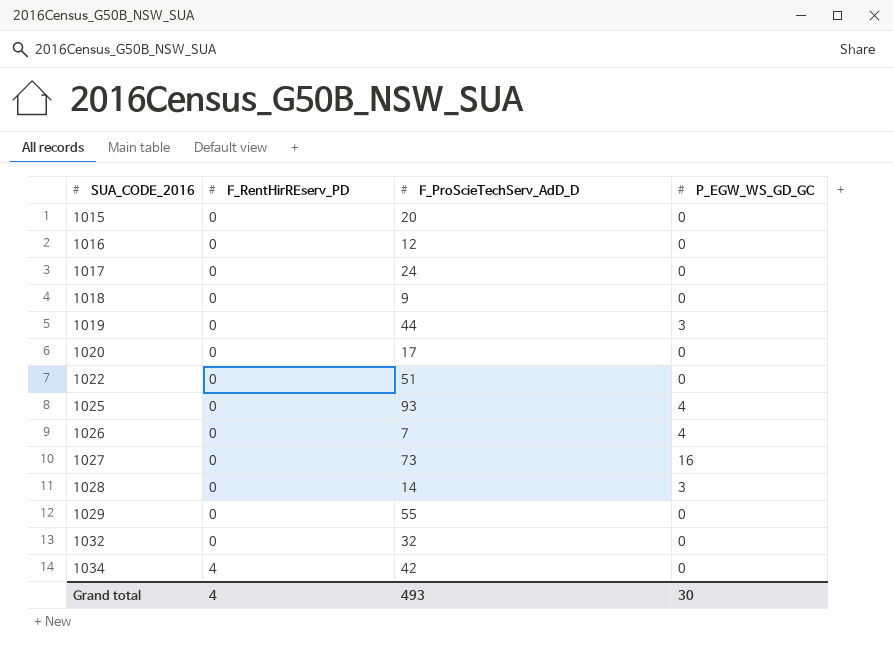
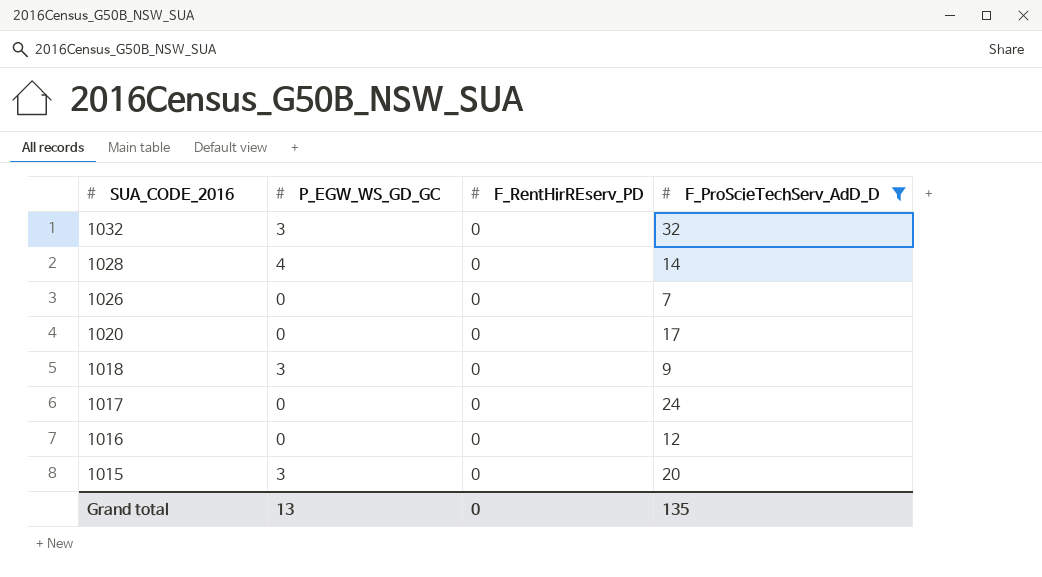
filter: none -> F_ProScieTechServ_AdD_D <= 32
row order: SUA_CODE_2016 ascending -> SUA_CODE_2016 descending
column P_EGW_WS_GD_GC | position: 4 -> 2
1032 | P_EGW_WS_GD_GC: 0 -> 3
1028 | P_EGW_WS_GD_GC: 3 -> 4
1026 | P_EGW_WS_GD_GC: 4 -> 0
1018 | P_EGW_WS_GD_GC: 0 -> 3
1015 | P_EGW_WS_GD_GC: 0 -> 3
Grand total | P_EGW_WS_GD_GC: 30 -> 13
Grand total | F_RentHirREserv_PD: 4 -> 0
Grand total | F_ProScieTechServ_AdD_D: 493 -> 135

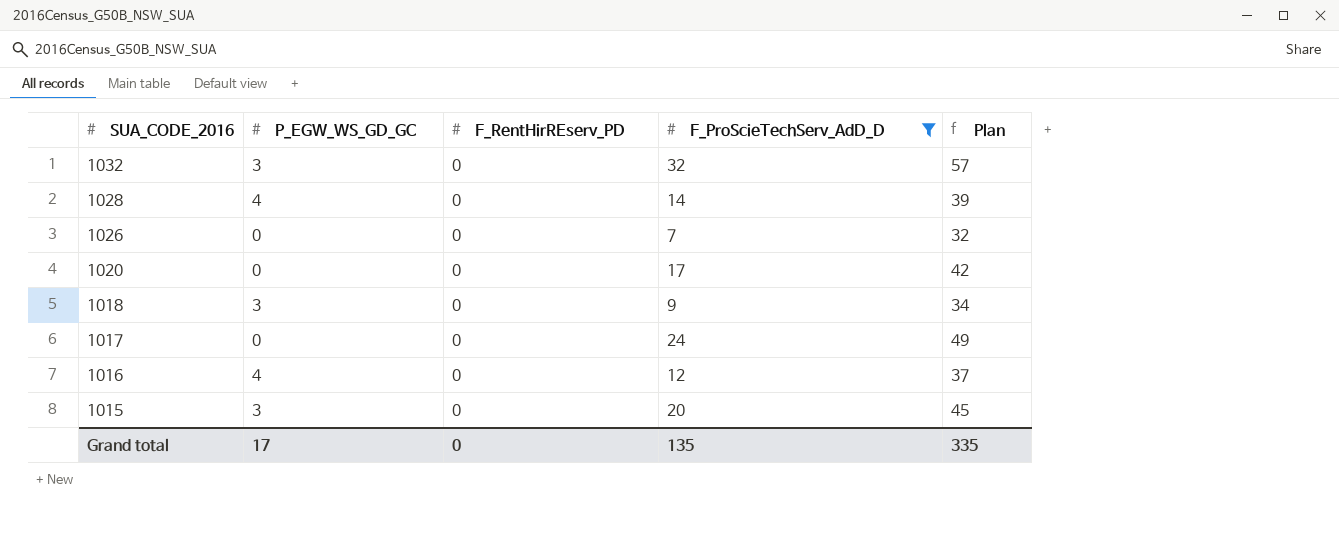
column Plan | formula: none -> [F_ProScieTechServ_AdD_D] + 25
1016 | P_EGW_WS_GD_GC: 0 -> 4
Grand total | P_EGW_WS_GD_GC: 13 -> 17

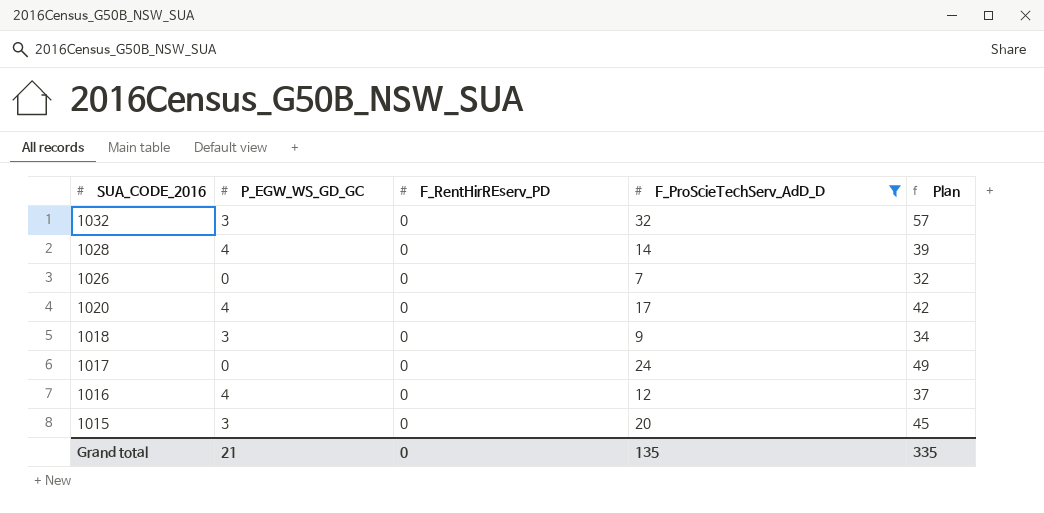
1020 | P_EGW_WS_GD_GC: 0 -> 4
Grand total | P_EGW_WS_GD_GC: 17 -> 21

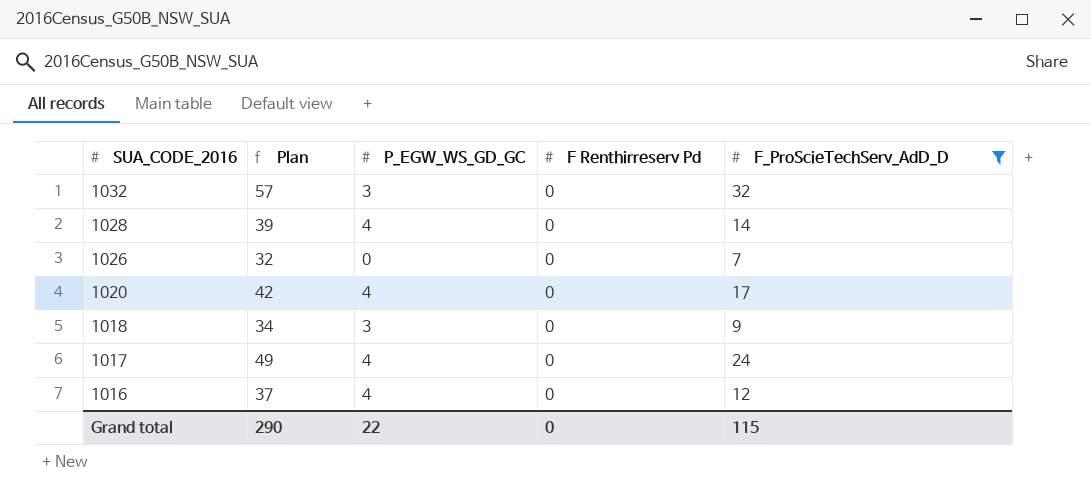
column Plan | position: 5 -> 2
column name: F_RentHirREserv_PD -> F Renthirreserv Pd
row 1015: 3 | 0 | 20 | 45 -> none
1017 | P_EGW_WS_GD_GC: 0 -> 4
Grand total | Plan: 335 -> 290
Grand total | P_EGW_WS_GD_GC: 21 -> 22
Grand total | F_ProScieTechServ_AdD_D: 135 -> 115

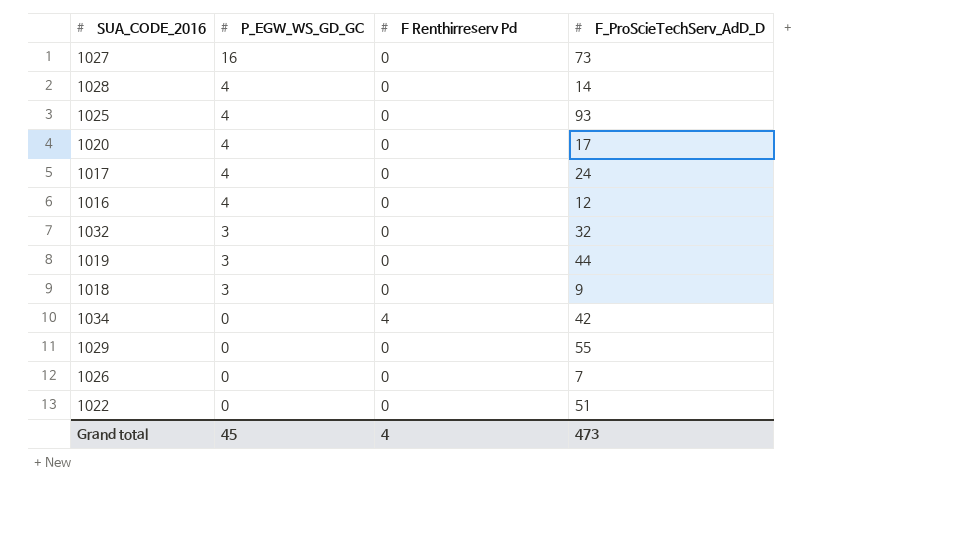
filter: F_ProScieTechServ_AdD_D <= 32 -> none
row order: SUA_CODE_2016 descending -> P_EGW_WS_GD_GC descending
column Plan | formula: [F_ProScieTechServ_AdD_D] + 25 -> none
Grand total | P_EGW_WS_GD_GC: 22 -> 45
Grand total | F Renthirreserv Pd: 0 -> 4
Grand total | F_ProScieTechServ_AdD_D: 115 -> 473

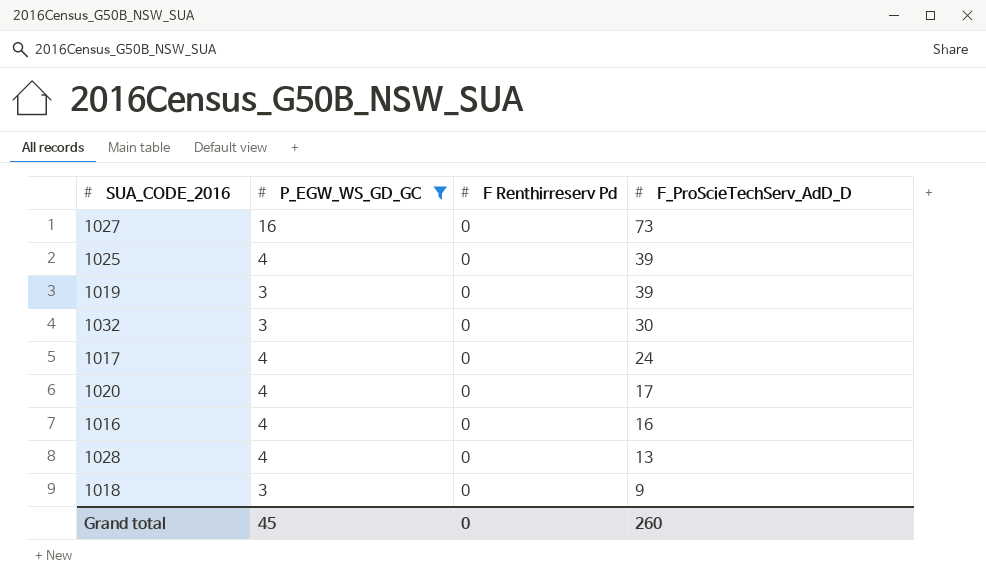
filter: none -> P_EGW_WS_GD_GC != 0
row order: P_EGW_WS_GD_GC descending -> F_ProScieTechServ_AdD_D descending
1025 | F_ProScieTechServ_AdD_D: 93 -> 39
1019 | F_ProScieTechServ_AdD_D: 44 -> 39
1032 | F_ProScieTechServ_AdD_D: 32 -> 30
1016 | F_ProScieTechServ_AdD_D: 12 -> 16
1028 | F_ProScieTechServ_AdD_D: 14 -> 13
Grand total | F Renthirreserv Pd: 4 -> 0
Grand total | F_ProScieTechServ_AdD_D: 473 -> 260

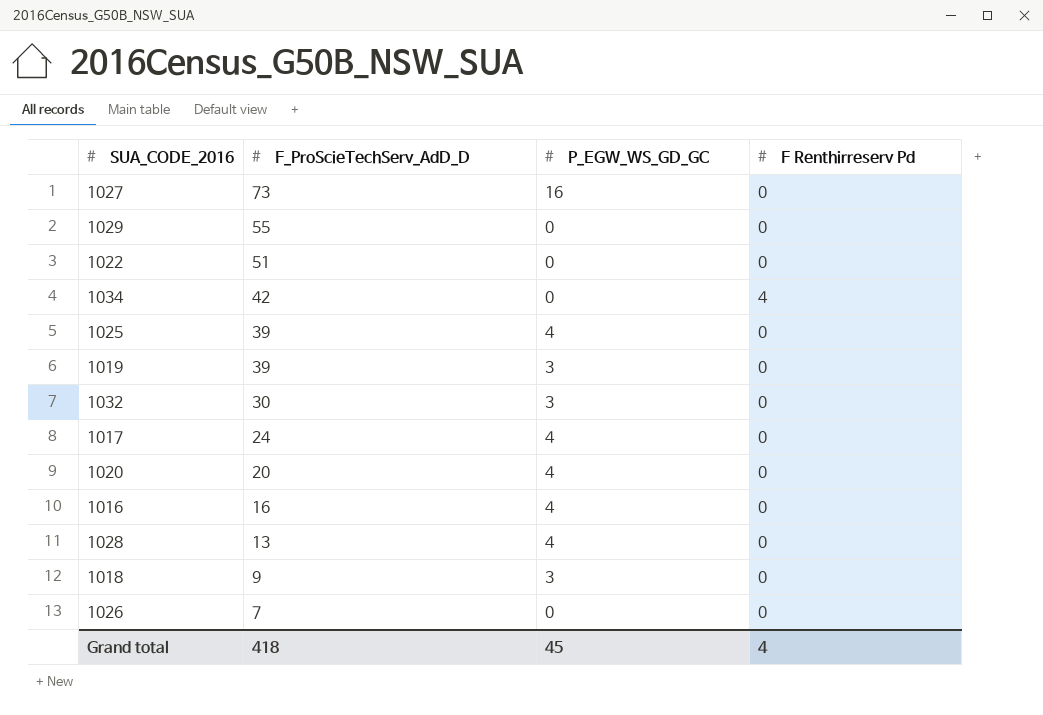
filter: P_EGW_WS_GD_GC != 0 -> none
column F_ProScieTechServ_AdD_D | position: 4 -> 2
1020 | F_ProScieTechServ_AdD_D: 17 -> 20
Grand total | F_ProScieTechServ_AdD_D: 260 -> 418
Grand total | F Renthirreserv Pd: 0 -> 4

